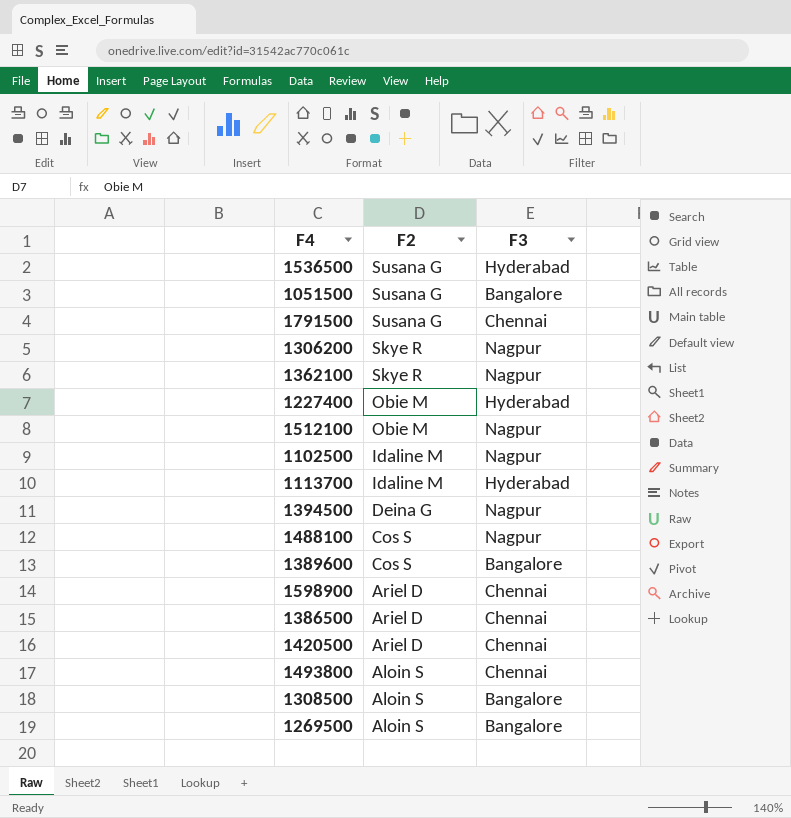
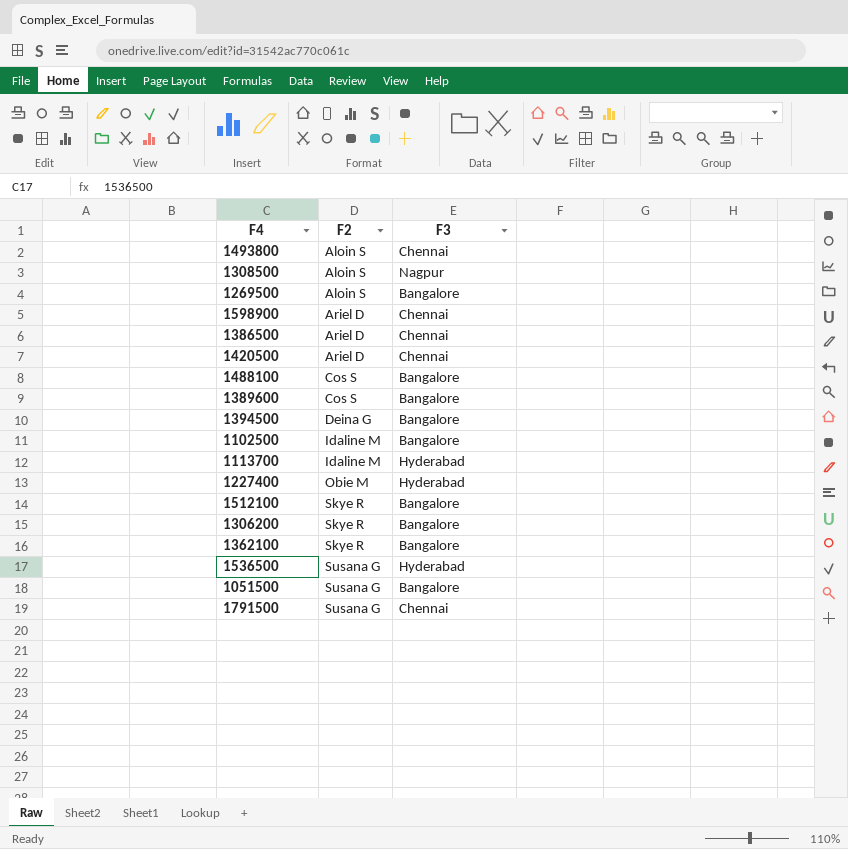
row order: F2 descending -> F2 ascending
1308500 | F3: Bangalore -> Nagpur
1488100 | F3: Nagpur -> Bangalore
1394500 | F3: Nagpur -> Bangalore
1102500 | F3: Nagpur -> Bangalore
1512100 | F2: Obie M -> Skye R
1512100 | F3: Nagpur -> Bangalore
1306200 | F3: Nagpur -> Bangalore
1362100 | F3: Nagpur -> Bangalore

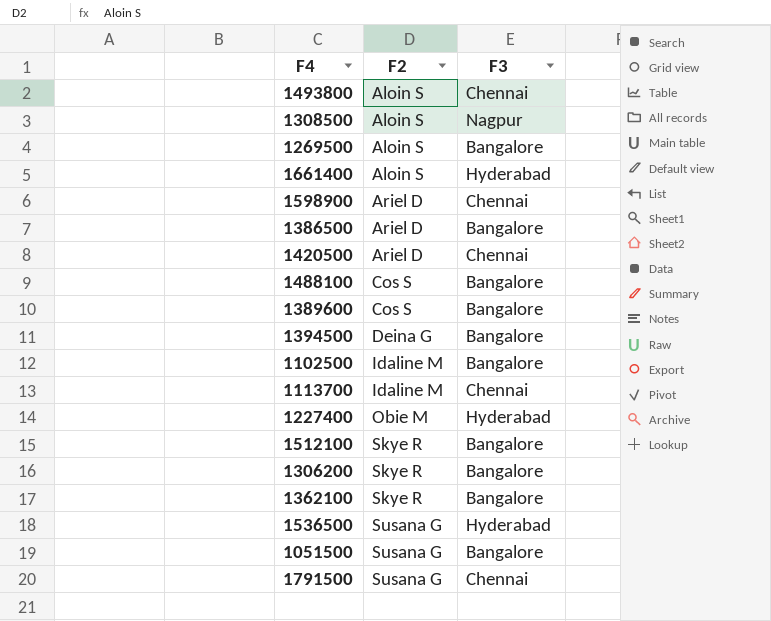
row 1661400: none -> Aloin S | Hyderabad
1386500 | F3: Chennai -> Bangalore
1113700 | F3: Hyderabad -> Chennai

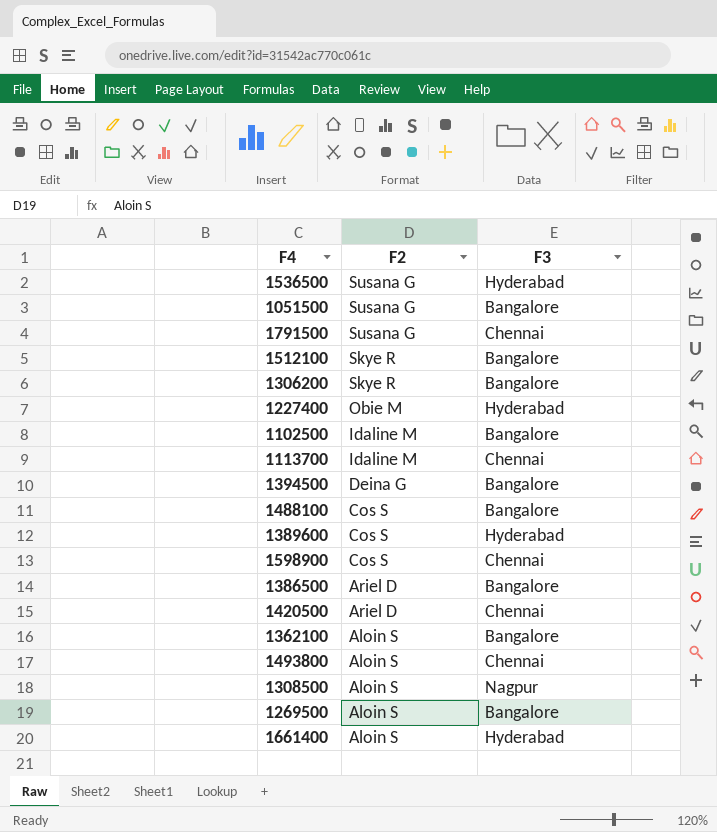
row order: F2 ascending -> F2 descending
1389600 | F3: Bangalore -> Hyderabad
1598900 | F2: Ariel D -> Cos S
1362100 | F2: Skye R -> Aloin S

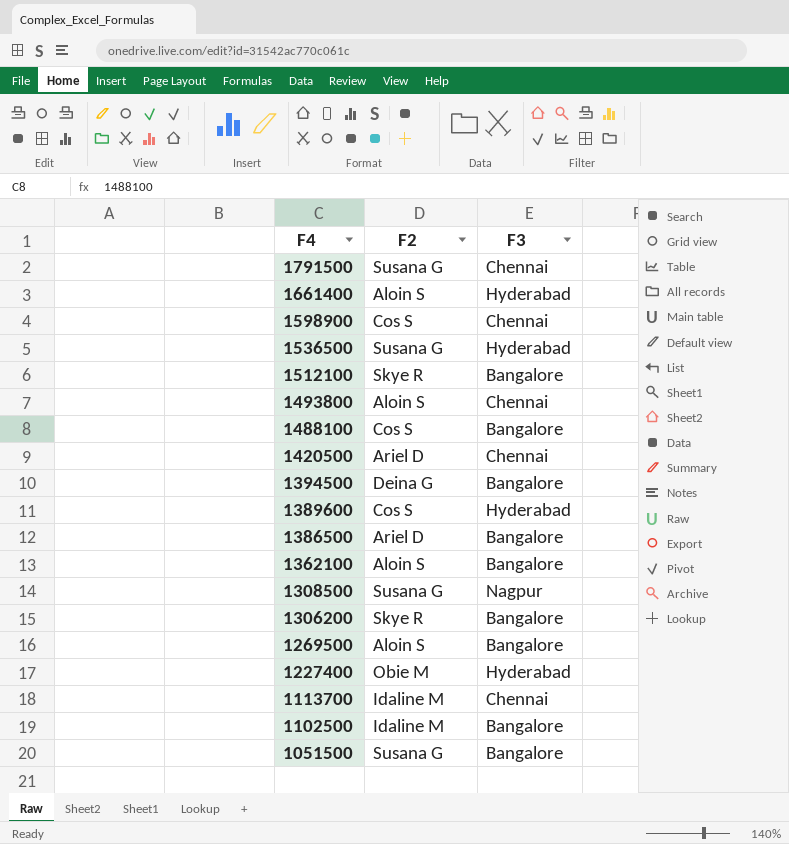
row order: F2 descending -> F4 descending
1308500 | F2: Aloin S -> Susana G

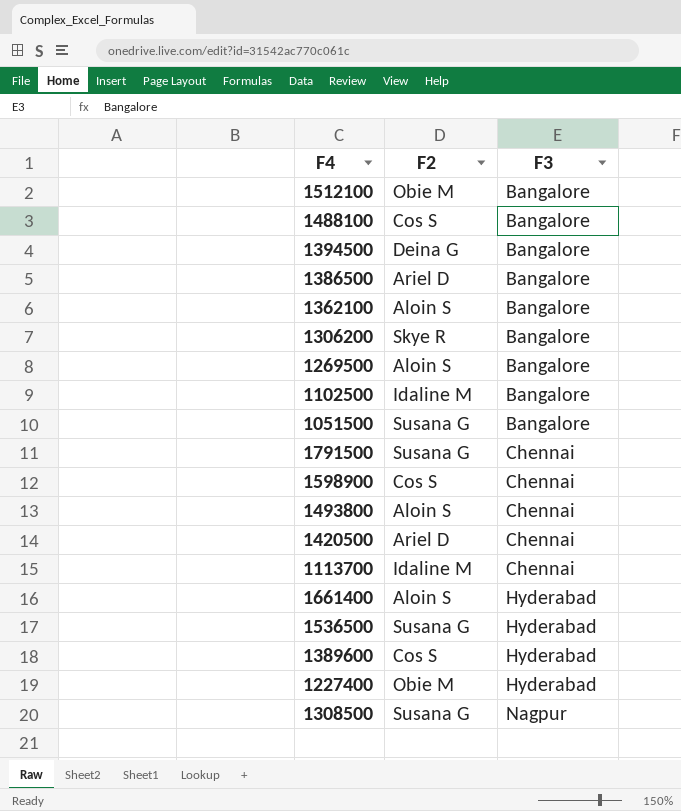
row order: F4 descending -> F3 ascending
1512100 | F2: Skye R -> Obie M

